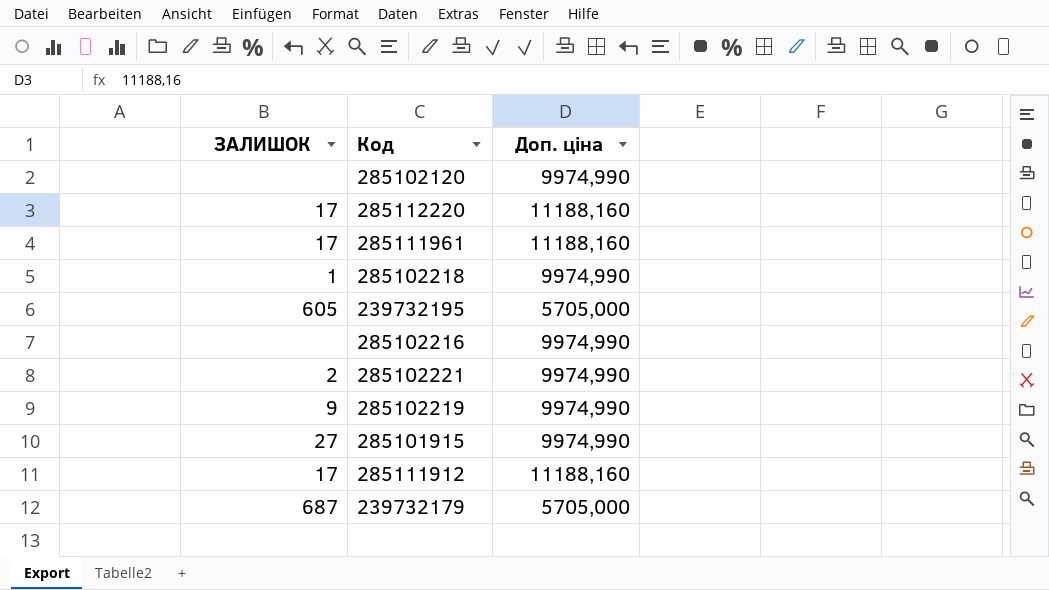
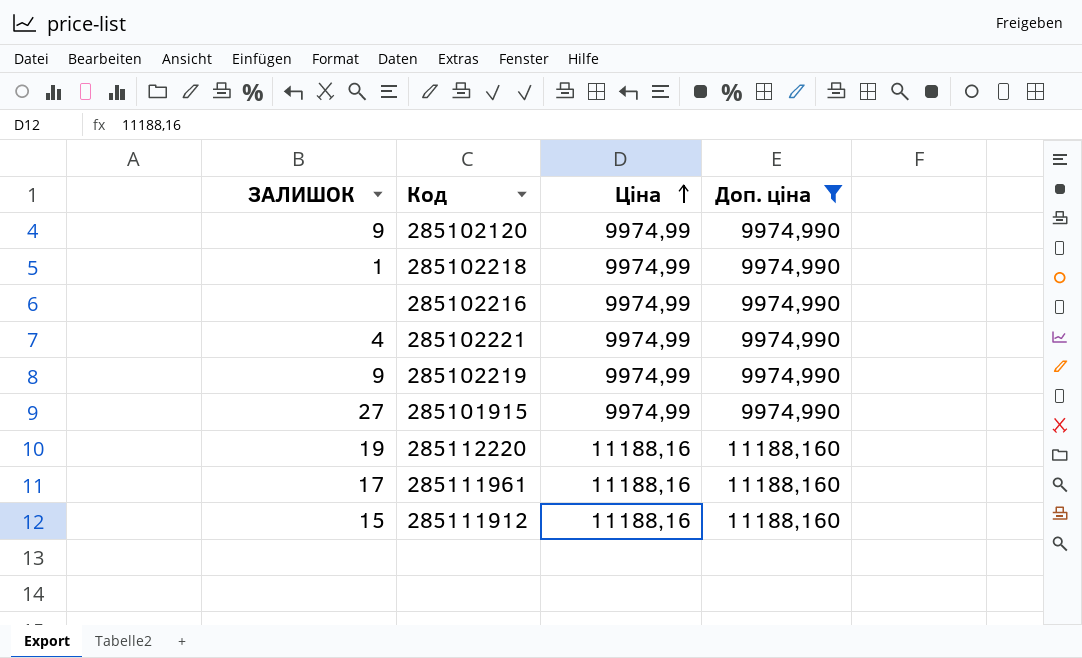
filter: none -> Доп. ціна != 5705,000
row order: none -> Ціна ascending
column Ціна | position: none -> 3
285102120 | ЗАЛИШОК: none -> 9
285102221 | ЗАЛИШОК: 2 -> 4
285112220 | ЗАЛИШОК: 17 -> 19
285111912 | ЗАЛИШОК: 17 -> 15

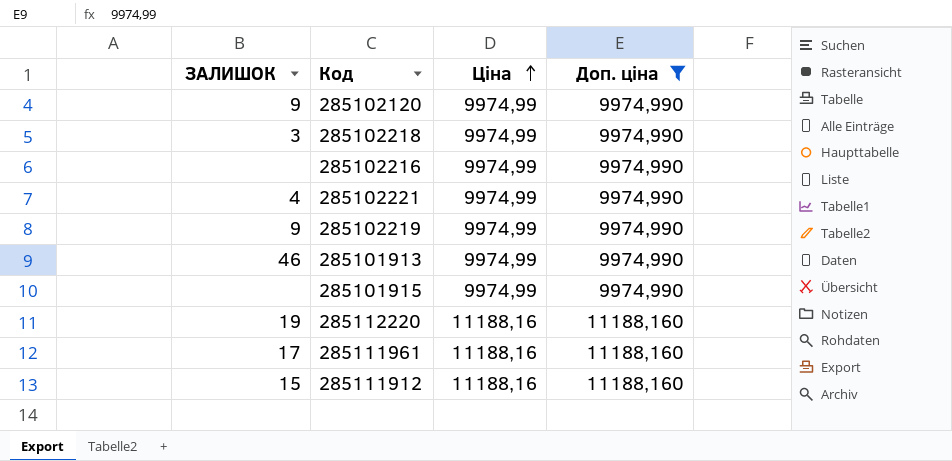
285102218 | ЗАЛИШОК: 1 -> 3
row 285101913: none -> 46 | 9974,99 | 9974,990
285101915 | ЗАЛИШОК: 27 -> none

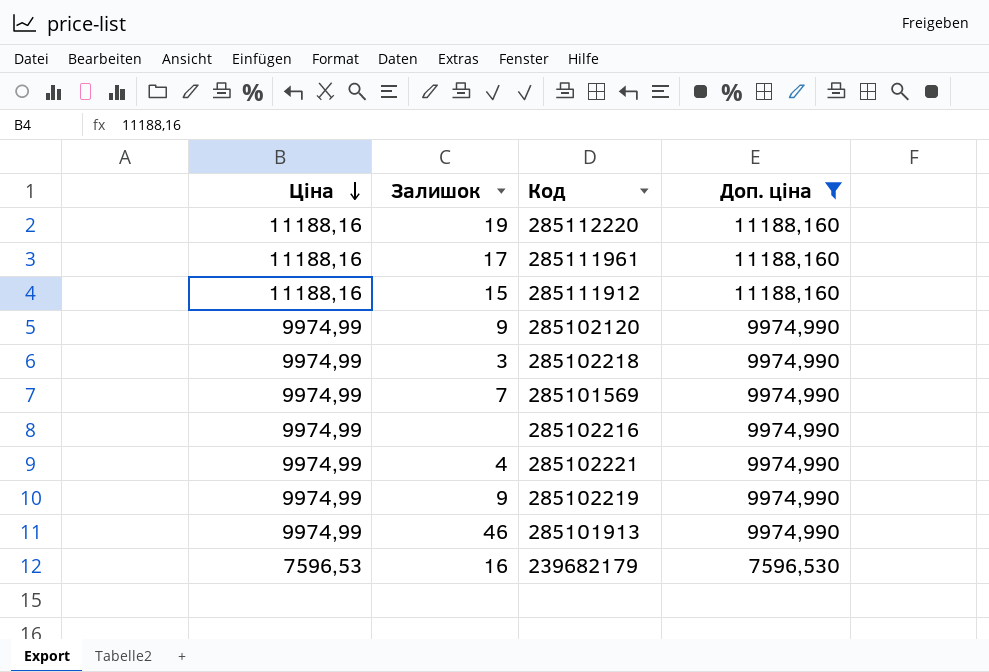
row order: Ціна ascending -> Ціна descending
column Ціна | position: 3 -> 1
column name: ЗАЛИШОК -> Залишок
row 285101915: none | 9974,99 | 9974,990 -> none
row 285101569: none -> 9974,99 | 7 | 9974,990
row 239682179: none -> 7596,53 | 16 | 7596,530

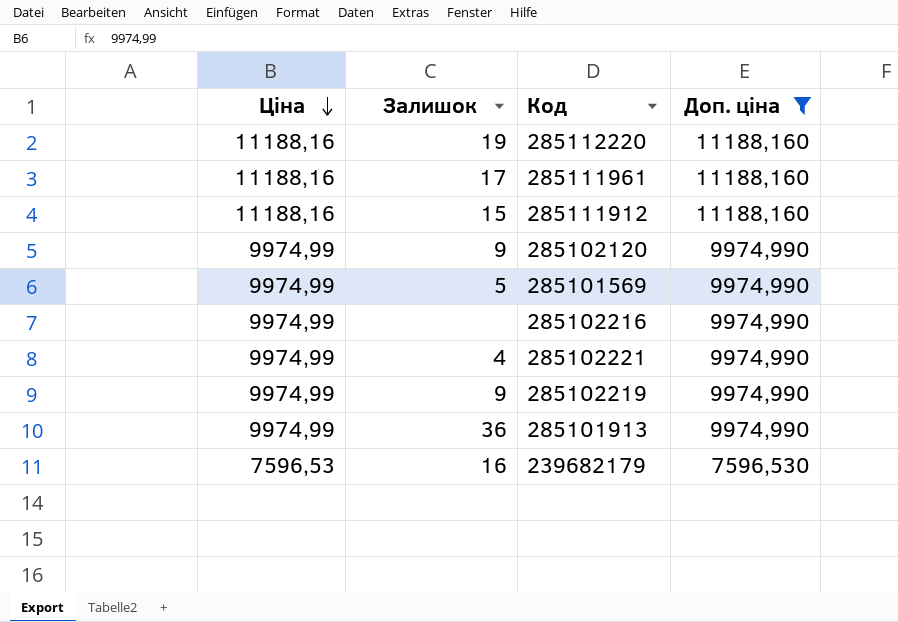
row 285102218: 9974,99 | 3 | 9974,990 -> none
285101569 | Залишок: 7 -> 5
285101913 | Залишок: 46 -> 36

